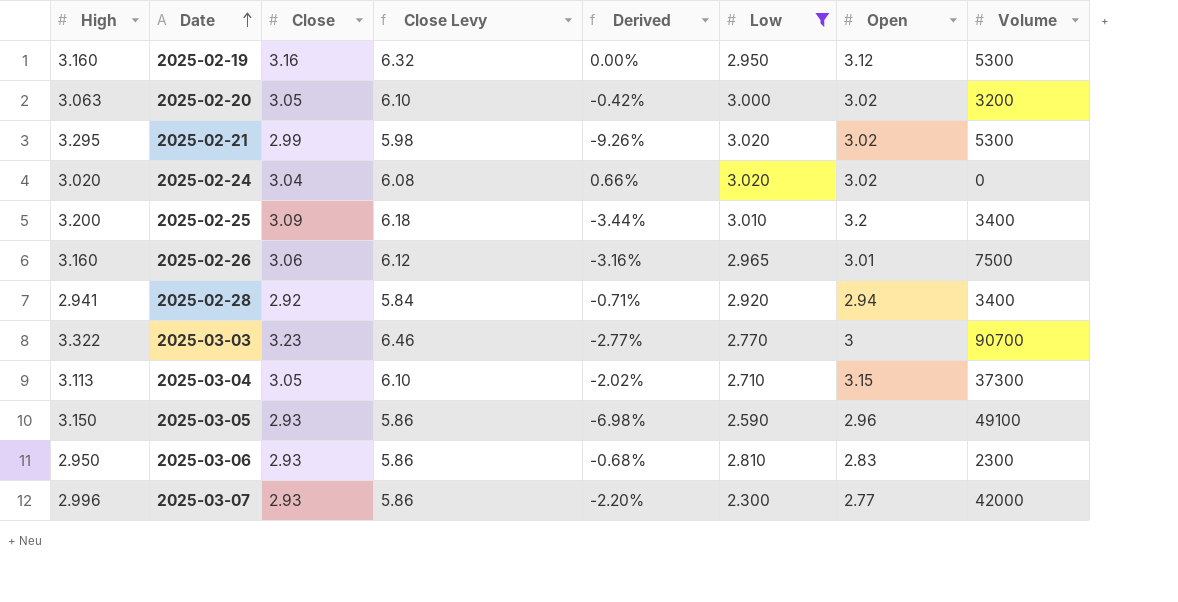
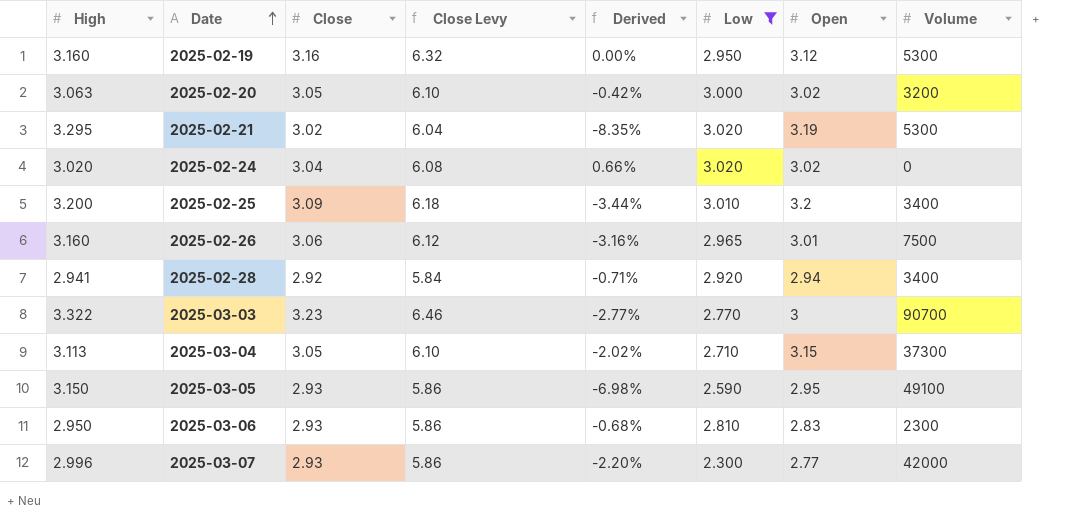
2025-02-21 | Close: 2.99 -> 3.02
2025-02-21 | Close Levy: 5.98 -> 6.04
2025-02-21 | Derived: -9.26% -> -8.35%
2025-02-21 | Open: 3.02 -> 3.19
2025-03-05 | Open: 2.96 -> 2.95

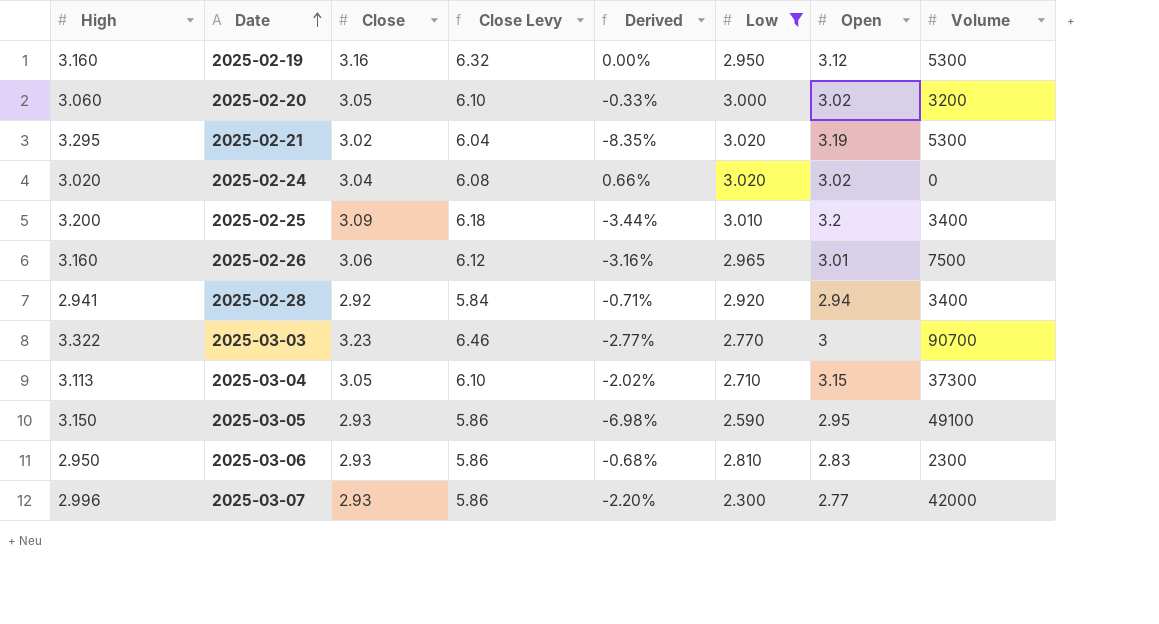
2025-02-20 | High: 3.063 -> 3.060
2025-02-20 | Derived: -0.42% -> -0.33%

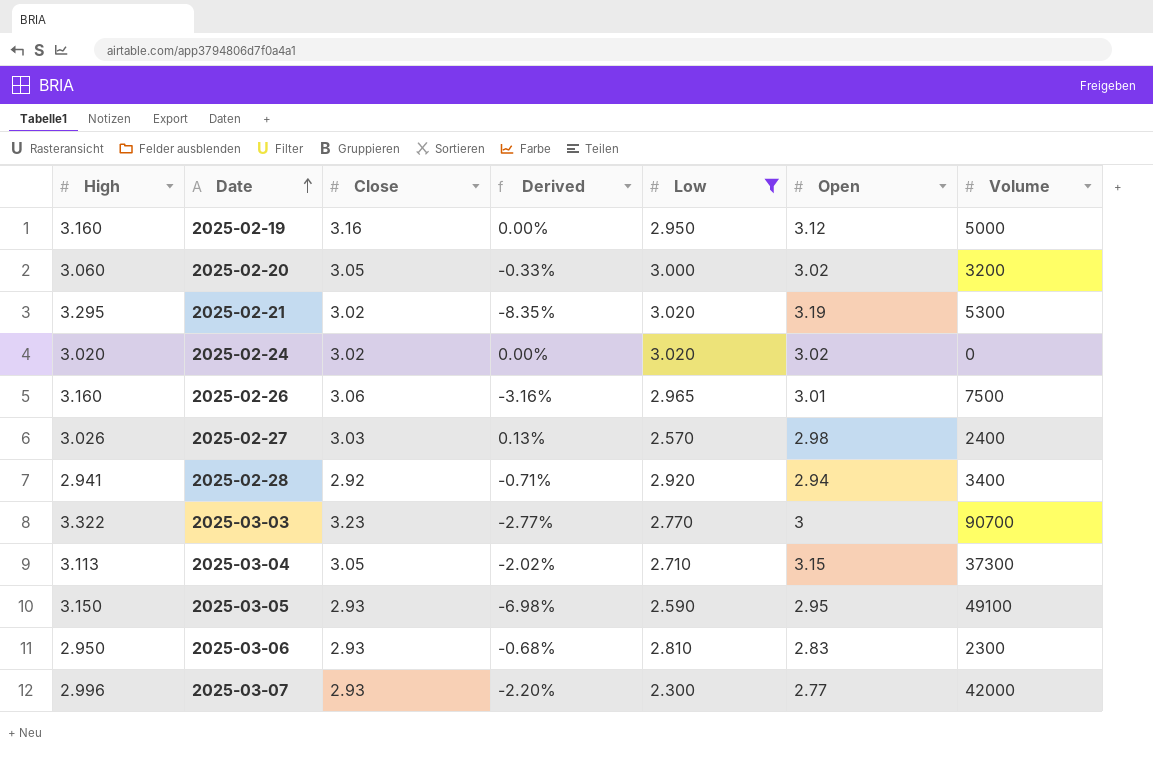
column Close Levy | formula: [Close] * 2 -> none
row 2025-02-25: 3.200 | 3.09 | 6.18 | -3.44% | 3.010 | 3.2 | 3400 -> none
2025-02-19 | Volume: 5300 -> 5000
2025-02-24 | Close: 3.04 -> 3.02
2025-02-24 | Derived: 0.66% -> 0.00%
row 2025-02-27: none -> 3.026 | 3.03 | 0.13% | 2.570 | 2.98 | 2400

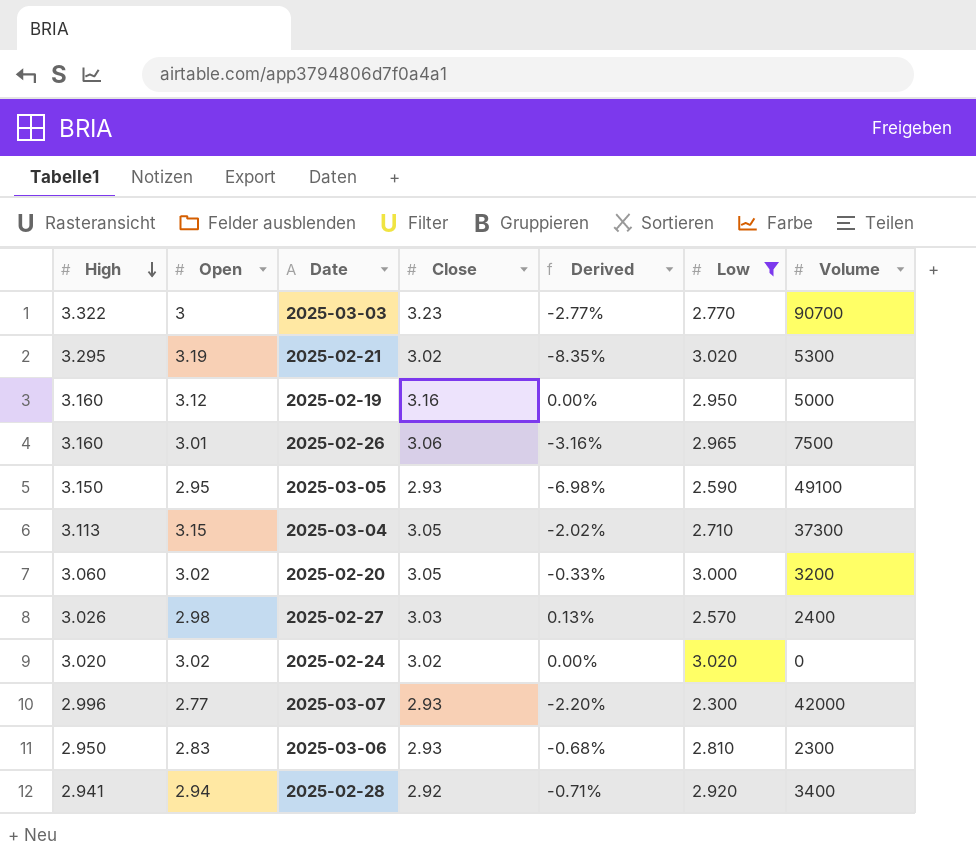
row order: Date ascending -> High descending
column Open | position: 6 -> 2

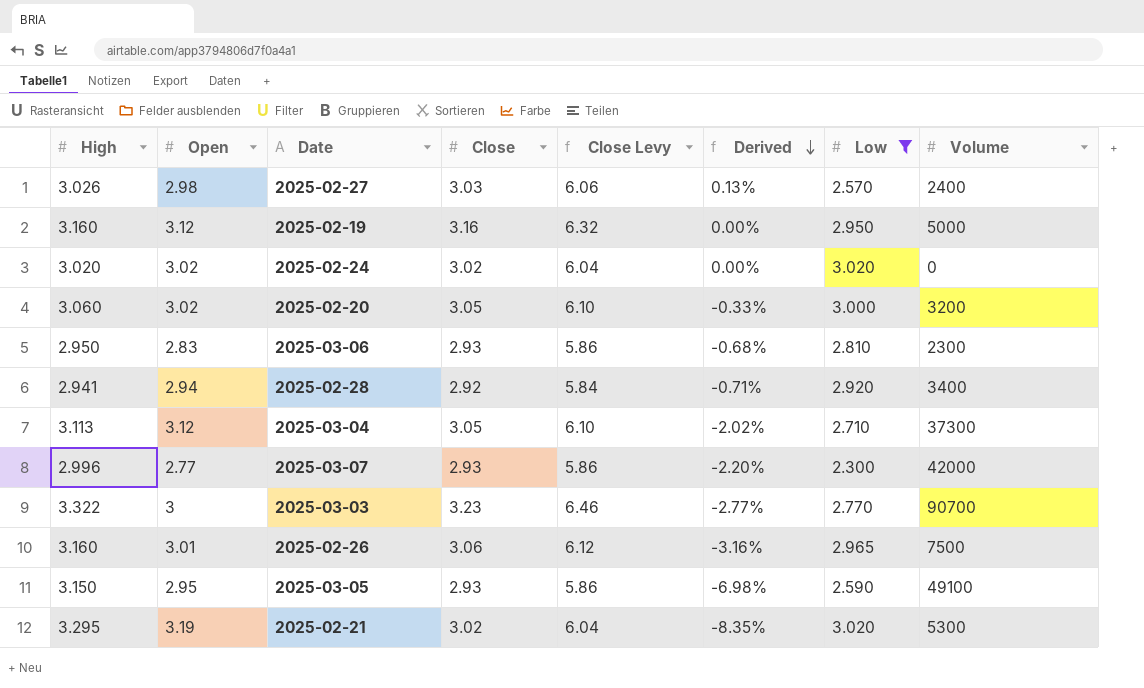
row order: High descending -> Derived descending
column Close Levy | formula: none -> [Close] * 2
2025-03-04 | Open: 3.15 -> 3.12

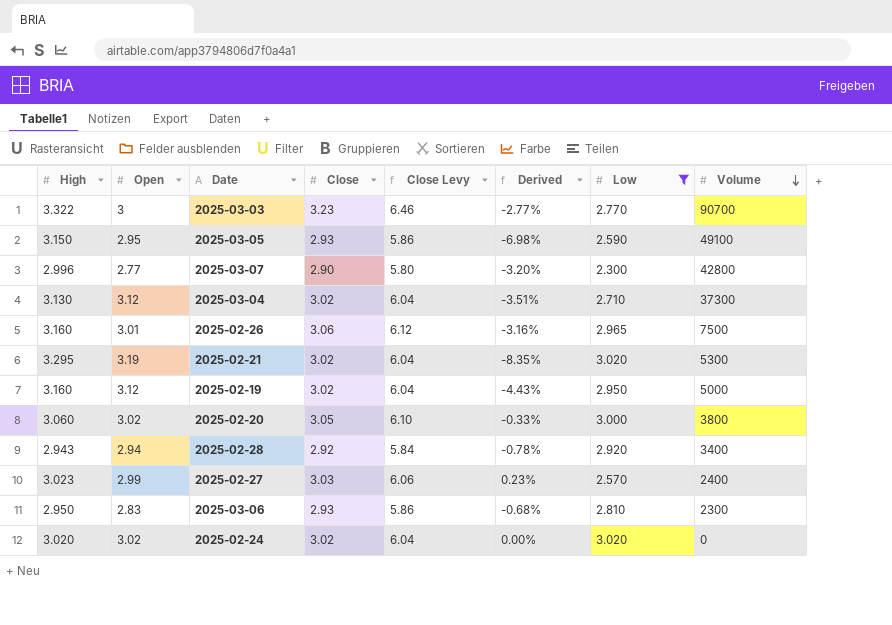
row order: Derived descending -> Volume descending
2025-03-07 | Close: 2.93 -> 2.90
2025-03-07 | Close Levy: 5.86 -> 5.80
2025-03-07 | Derived: -2.20% -> -3.20%
2025-03-07 | Volume: 42000 -> 42800
2025-03-04 | High: 3.113 -> 3.130
2025-03-04 | Close: 3.05 -> 3.02
2025-03-04 | Close Levy: 6.10 -> 6.04
2025-03-04 | Derived: -2.02% -> -3.51%
2025-02-19 | Close: 3.16 -> 3.02
2025-02-19 | Close Levy: 6.32 -> 6.04
2025-02-19 | Derived: 0.00% -> -4.43%
2025-02-20 | Volume: 3200 -> 3800
2025-02-28 | High: 2.941 -> 2.943
2025-02-28 | Derived: -0.71% -> -0.78%
2025-02-27 | High: 3.026 -> 3.023
2025-02-27 | Open: 2.98 -> 2.99
2025-02-27 | Derived: 0.13% -> 0.23%

